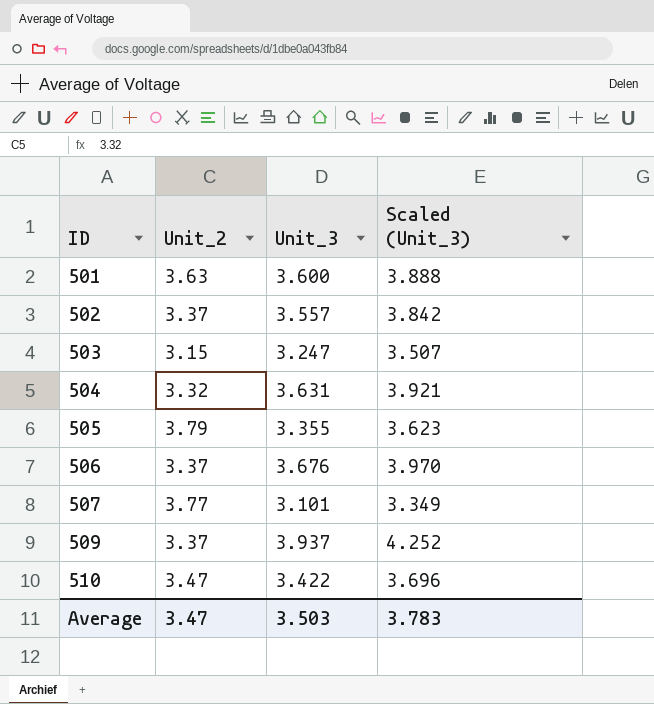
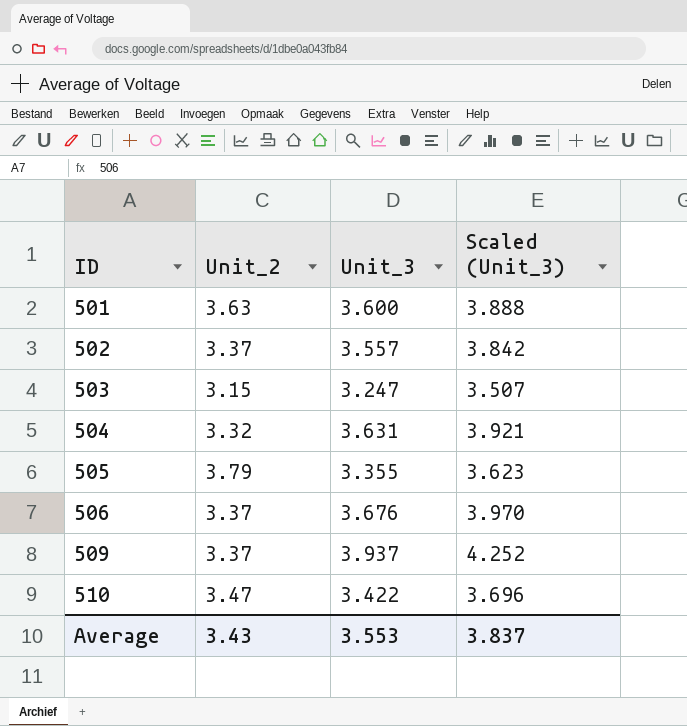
row 507: 3.77 | 3.101 | 3.349 -> none
Average | Unit_2: 3.47 -> 3.43
Average | Unit_3: 3.503 -> 3.553
Average | Scaled (Unit_3): 3.783 -> 3.837

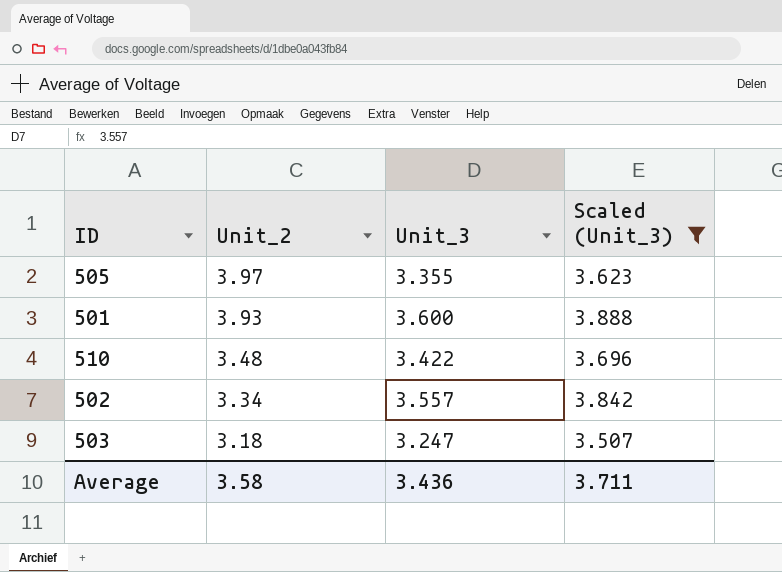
filter: none -> Scaled (Unit_3) <= 3.888
row order: ID ascending -> Unit_2 descending
505 | Unit_2: 3.79 -> 3.97
501 | Unit_2: 3.63 -> 3.93
510 | Unit_2: 3.47 -> 3.48
502 | Unit_2: 3.37 -> 3.34
503 | Unit_2: 3.15 -> 3.18
Average | Unit_2: 3.43 -> 3.58
Average | Unit_3: 3.553 -> 3.436
Average | Scaled (Unit_3): 3.837 -> 3.711

